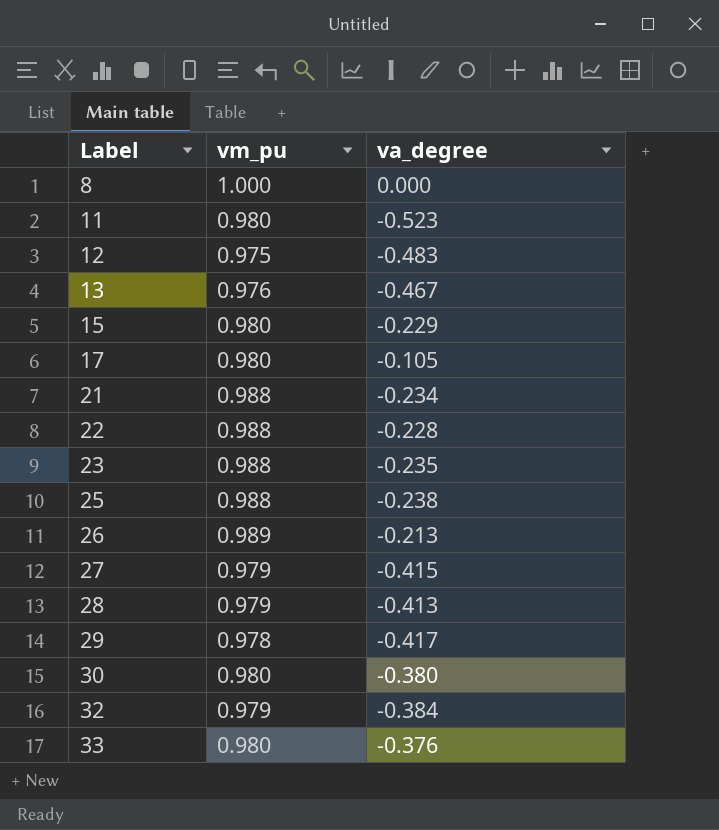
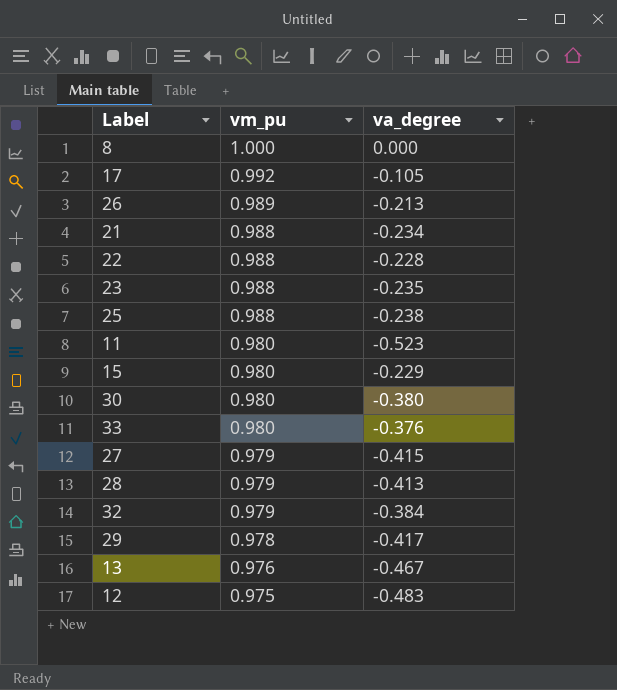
row order: Label ascending -> vm_pu descending
17 | vm_pu: 0.980 -> 0.992

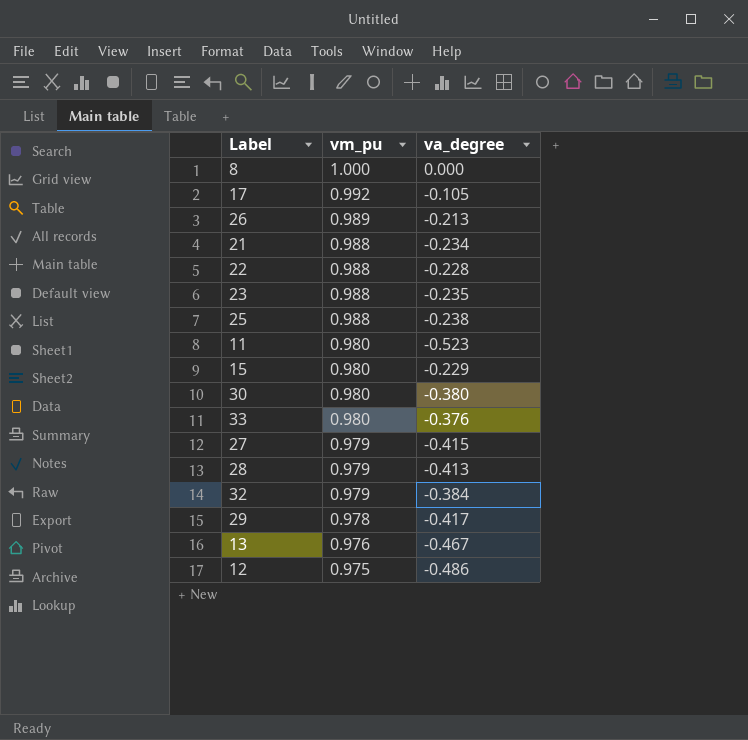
12 | va_degree: -0.483 -> -0.486

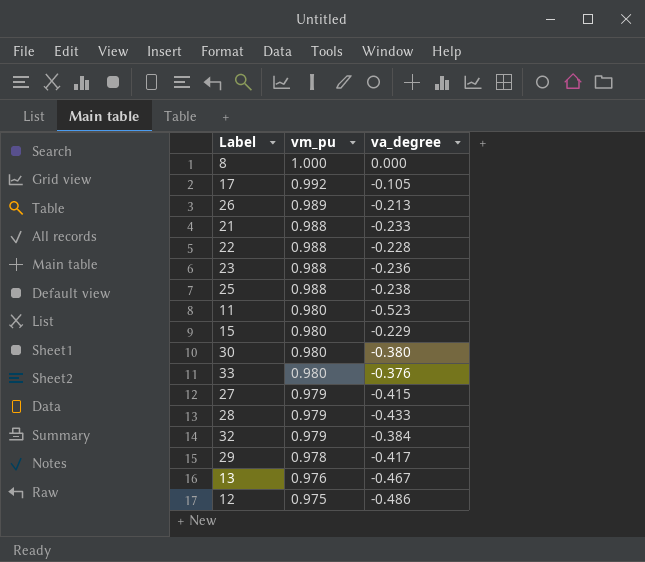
21 | va_degree: -0.234 -> -0.233
23 | va_degree: -0.235 -> -0.236
28 | va_degree: -0.413 -> -0.433

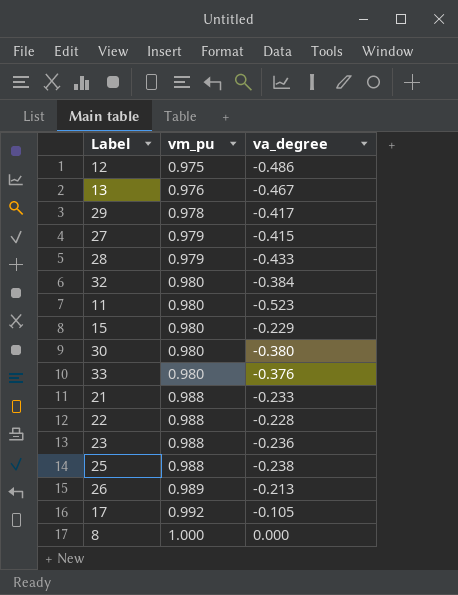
row order: vm_pu descending -> vm_pu ascending
32 | vm_pu: 0.979 -> 0.980

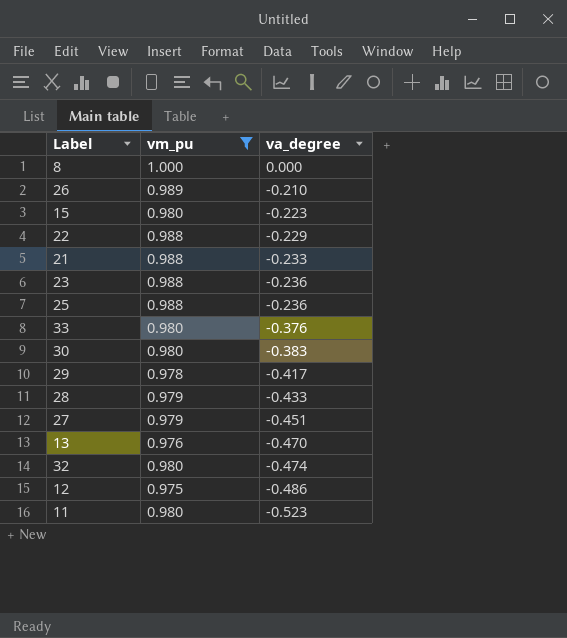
filter: none -> vm_pu != 0.992
row order: vm_pu ascending -> va_degree descending
26 | va_degree: -0.213 -> -0.210
15 | va_degree: -0.229 -> -0.223
22 | va_degree: -0.228 -> -0.229
25 | va_degree: -0.238 -> -0.236
30 | va_degree: -0.380 -> -0.383
27 | va_degree: -0.415 -> -0.451
13 | va_degree: -0.467 -> -0.470
32 | va_degree: -0.384 -> -0.474

